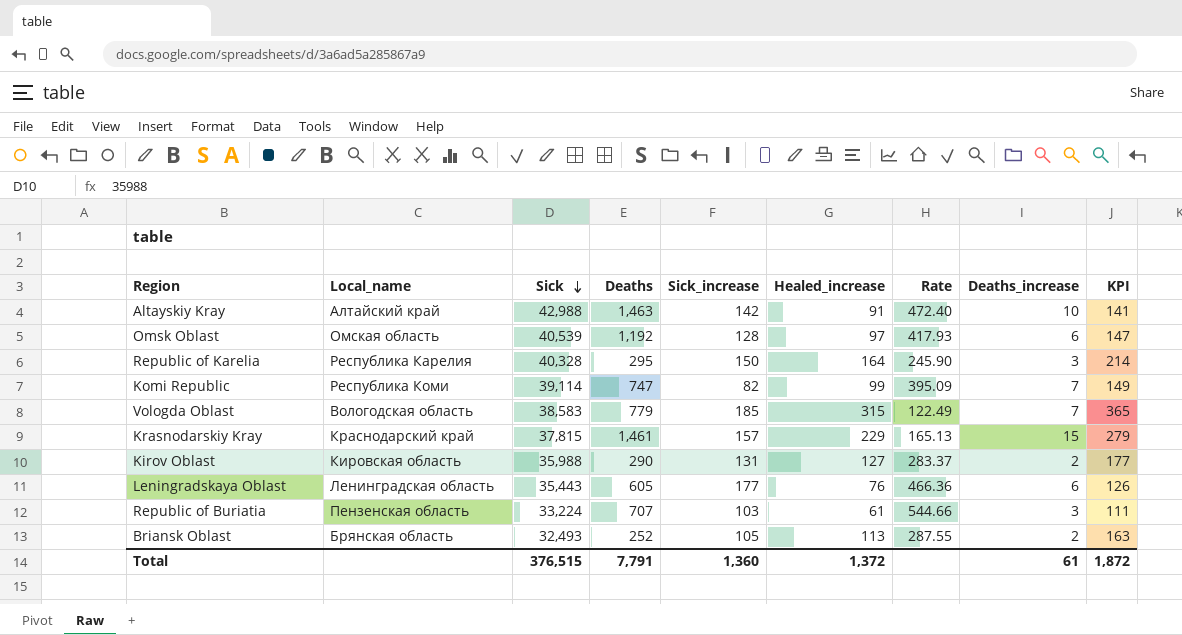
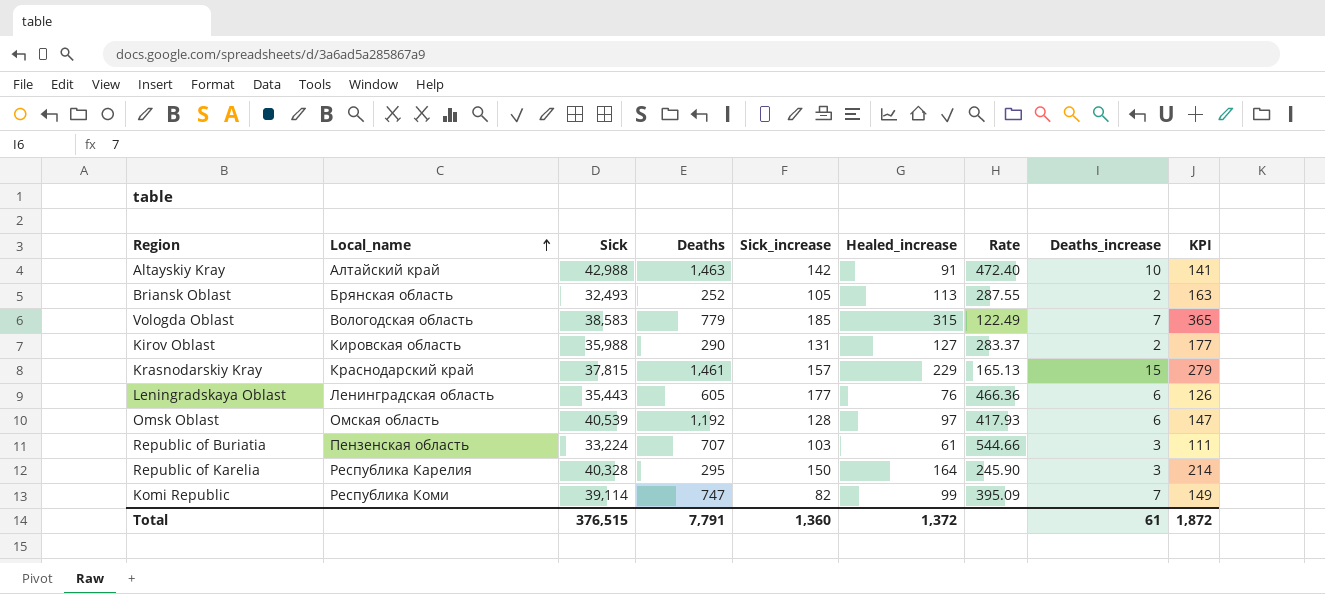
row order: Sick descending -> Local_name ascending

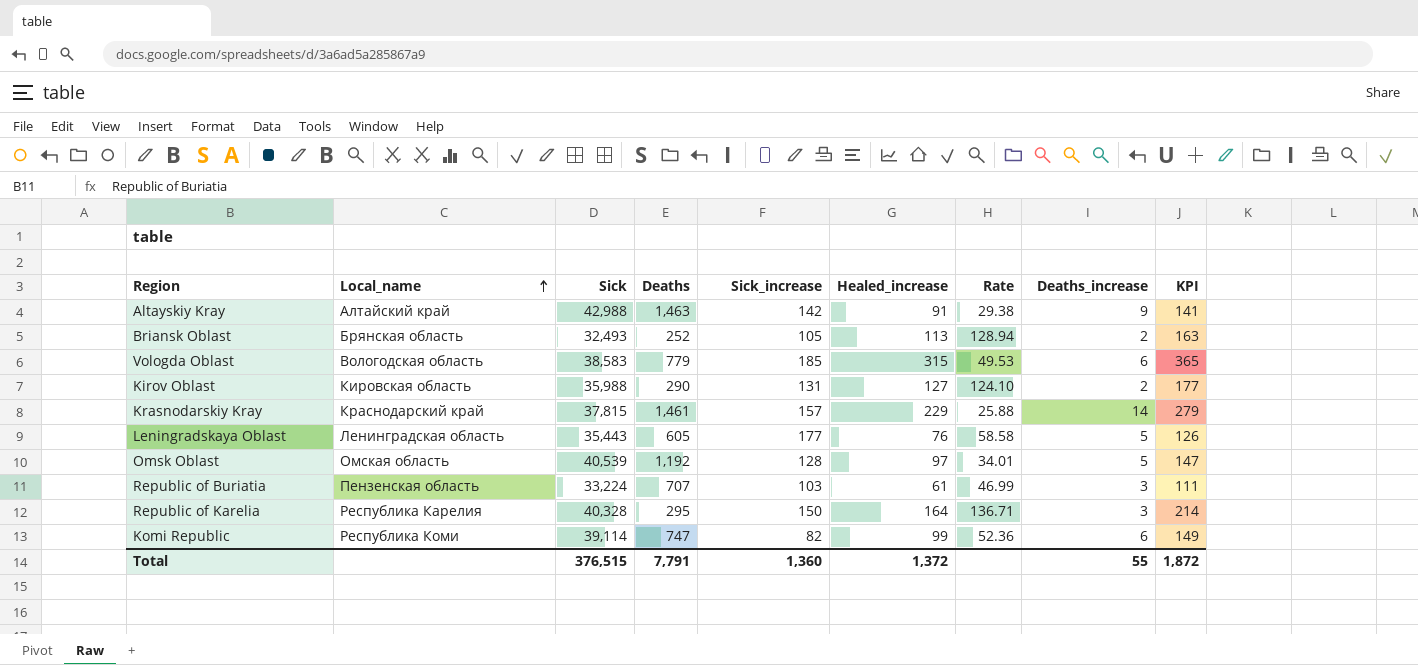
column Rate | formula: [Sick] / [Healed_increase] -> [Sick] / [Deaths]
Altayskiy Kray | Deaths_increase: 10 -> 9
Vologda Oblast | Deaths_increase: 7 -> 6
Krasnodarskiy Kray | Deaths_increase: 15 -> 14
Leningradskaya Oblast | Deaths_increase: 6 -> 5
Omsk Oblast | Deaths_increase: 6 -> 5
Komi Republic | Deaths_increase: 7 -> 6
Total | Deaths_increase: 61 -> 55

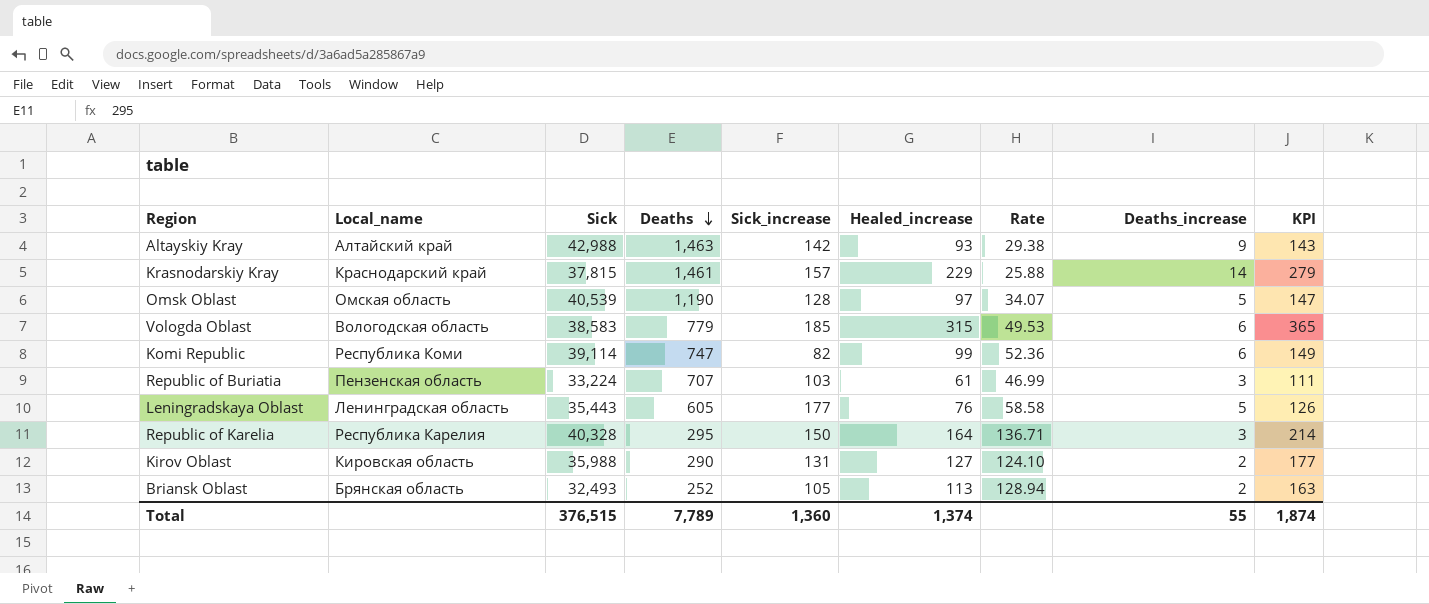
row order: Local_name ascending -> Deaths descending
Altayskiy Kray | Healed_increase: 91 -> 93
Altayskiy Kray | KPI: 141 -> 143
Omsk Oblast | Deaths: 1,192 -> 1,190
Omsk Oblast | Rate: 34.01 -> 34.07
Total | Deaths: 7,791 -> 7,789
Total | Healed_increase: 1,372 -> 1,374
Total | KPI: 1,872 -> 1,874

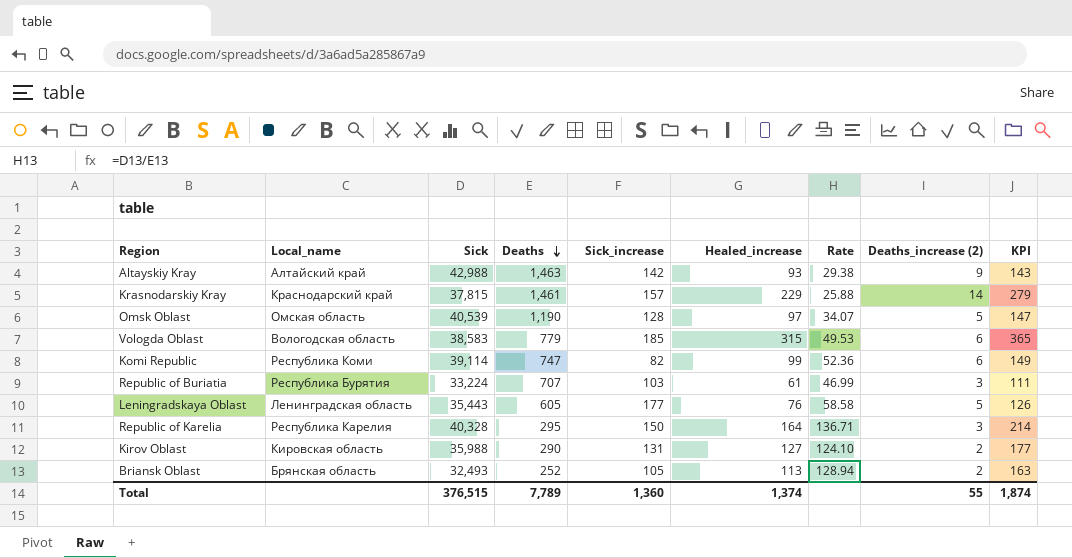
column name: Deaths_increase -> Deaths_increase (2)
Republic of Buriatia | Local_name: Пензенская область -> Республика Бурятия

